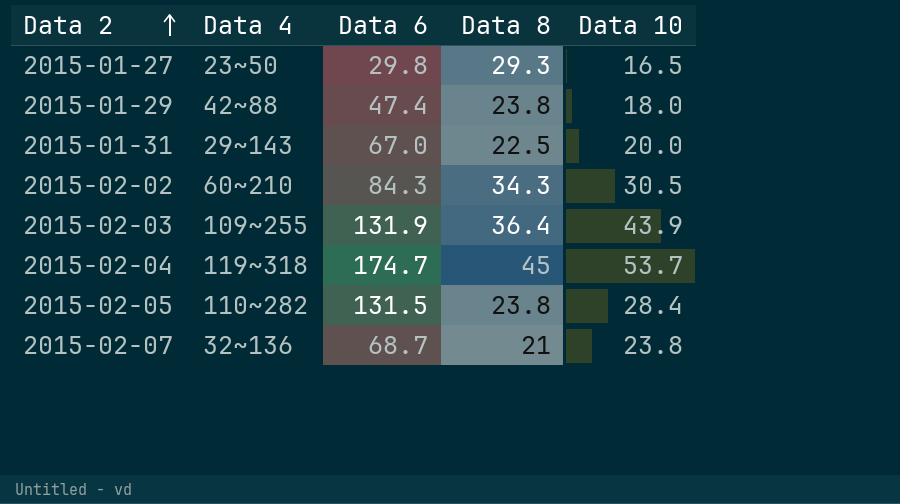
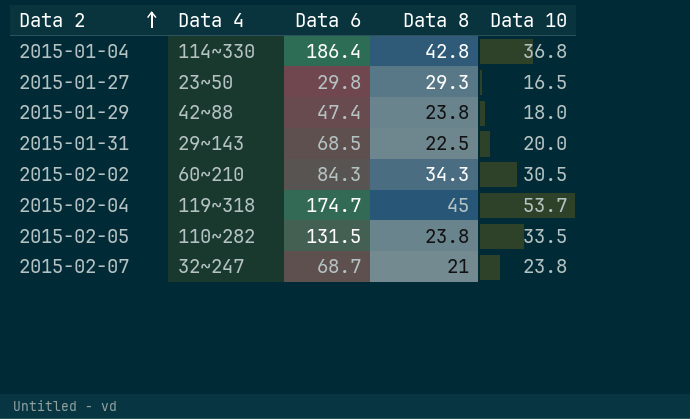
row 2015-02-03: 109~255 | 131.9 | 36.4 | 43.9 -> none
row 2015-01-04: none -> 114~330 | 186.4 | 42.8 | 36.8
2015-01-31 | Data 6: 67.0 -> 68.5
2015-02-05 | Data 10: 28.4 -> 33.5
2015-02-07 | Data 4: 32~136 -> 32~247

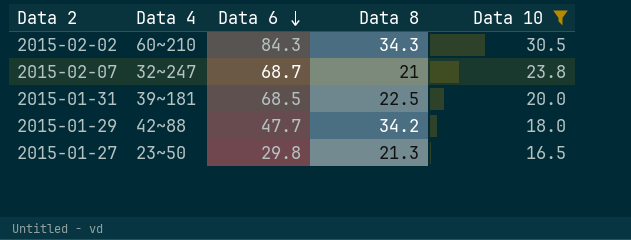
filter: none -> Data 10 <= 30.5
row order: Data 2 ascending -> Data 6 descending
2015-01-31 | Data 4: 29~143 -> 39~181
2015-01-29 | Data 6: 47.4 -> 47.7
2015-01-29 | Data 8: 23.8 -> 34.2
2015-01-27 | Data 8: 29.3 -> 21.3

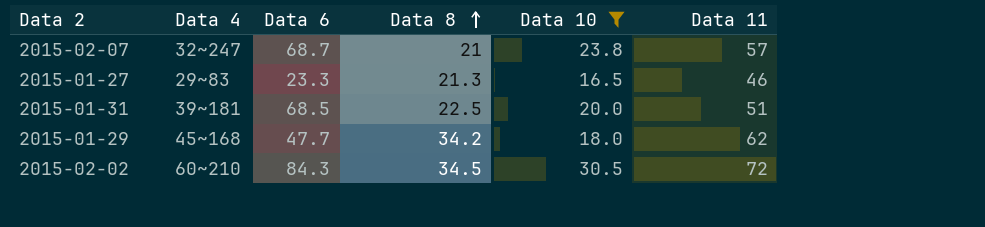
row order: Data 6 descending -> Data 8 ascending
column Data 11 | position: none -> 6
2015-01-27 | Data 4: 23~50 -> 29~83
2015-01-27 | Data 6: 29.8 -> 23.3
2015-01-29 | Data 4: 42~88 -> 45~168
2015-02-02 | Data 8: 34.3 -> 34.5

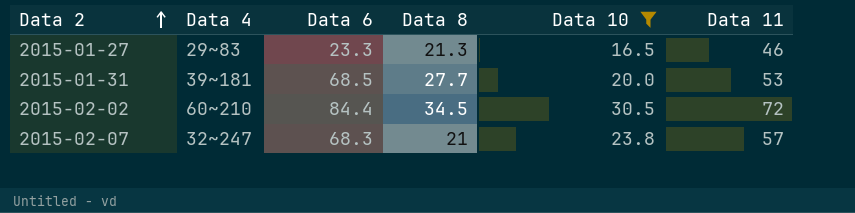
row order: Data 8 ascending -> Data 2 ascending
row 2015-01-29: 45~168 | 47.7 | 34.2 | 18.0 | 62 -> none
2015-01-31 | Data 8: 22.5 -> 27.7
2015-01-31 | Data 11: 51 -> 53
2015-02-02 | Data 6: 84.3 -> 84.4
2015-02-07 | Data 6: 68.7 -> 68.3

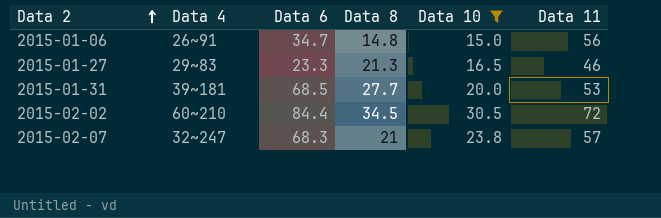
row 2015-01-06: none -> 26~91 | 34.7 | 14.8 | 15.0 | 56

